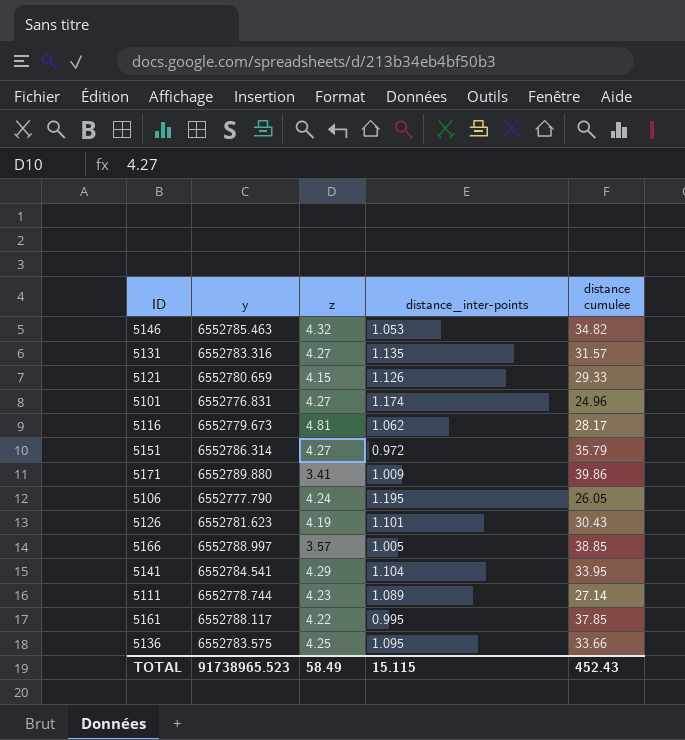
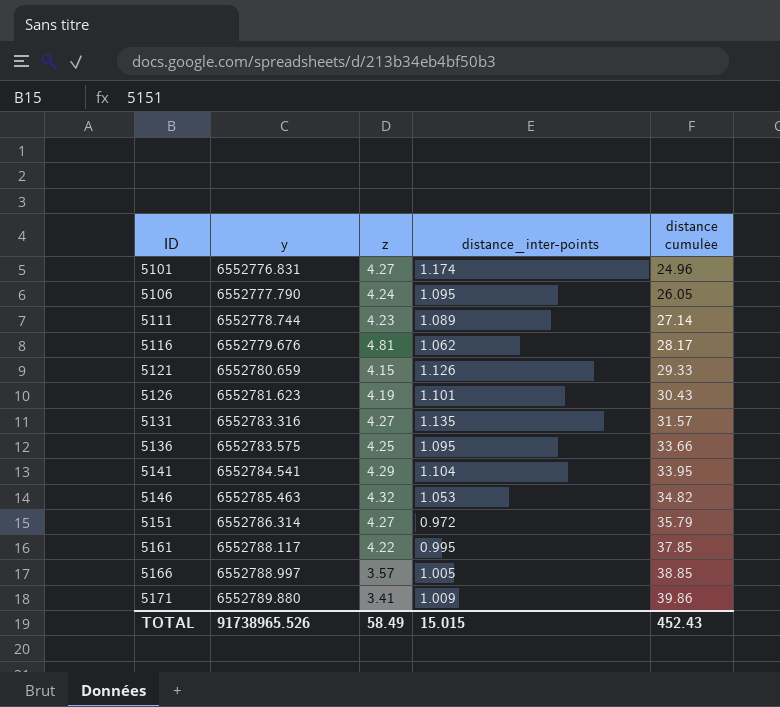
row order: none -> ID ascending
5106 | distance_inter-points: 1.195 -> 1.095
5116 | y: 6552779.673 -> 6552779.676
TOTAL | y: 91738965.523 -> 91738965.526
TOTAL | distance_inter-points: 15.115 -> 15.015

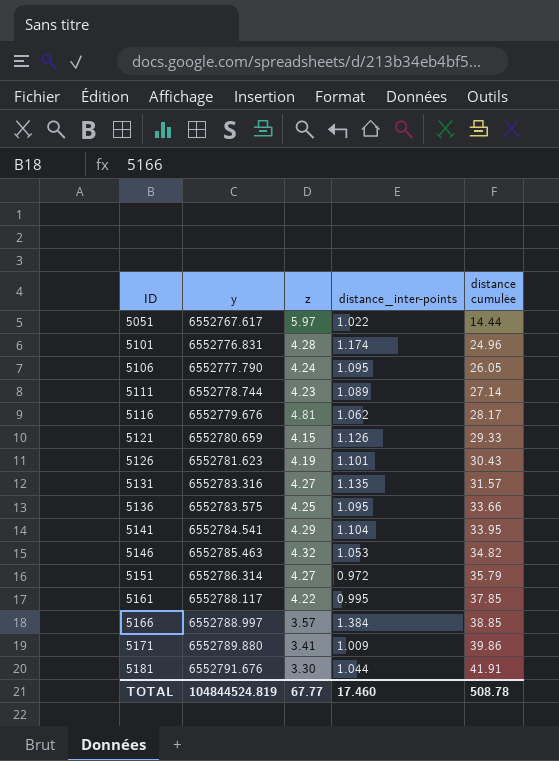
row 5051: none -> 6552767.617 | 5.97 | 1.022 | 14.44
5101 | z: 4.27 -> 4.28
5166 | distance_inter-points: 1.005 -> 1.384
row 5181: none -> 6552791.676 | 3.30 | 1.044 | 41.91
TOTAL | y: 91738965.526 -> 104844524.819
TOTAL | z: 58.49 -> 67.77
TOTAL | distance_inter-points: 15.015 -> 17.460
TOTAL | distance cumulée: 452.43 -> 508.78

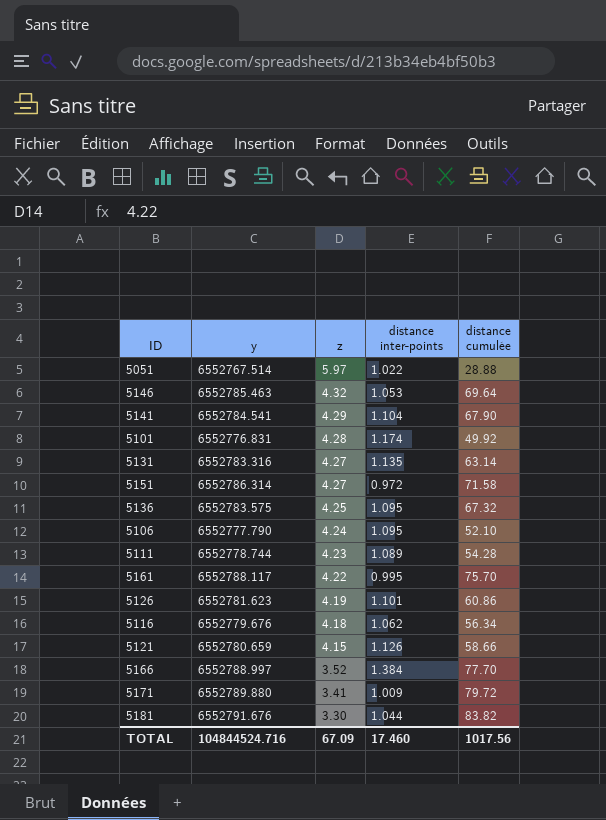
row order: ID ascending -> z descending
column name: distance_inter-points -> distance inter-points
5051 | y: 6552767.617 -> 6552767.514
5051 | distance cumulée: 14.44 -> 28.88
5146 | distance cumulée: 34.82 -> 69.64
5141 | distance cumulée: 33.95 -> 67.90
5101 | distance cumulée: 24.96 -> 49.92
5131 | distance cumulée: 31.57 -> 63.14
5151 | distance cumulée: 35.79 -> 71.58
5136 | distance cumulée: 33.66 -> 67.32
5106 | distance cumulée: 26.05 -> 52.10
5111 | distance cumulée: 27.14 -> 54.28
5161 | distance cumulée: 37.85 -> 75.70
5126 | distance cumulée: 30.43 -> 60.86
5116 | z: 4.81 -> 4.18
5116 | distance cumulée: 28.17 -> 56.34
5121 | distance cumulée: 29.33 -> 58.66
5166 | z: 3.57 -> 3.52
5166 | distance cumulée: 38.85 -> 77.70
5171 | distance cumulée: 39.86 -> 79.72
5181 | distance cumulée: 41.91 -> 83.82
TOTAL | y: 104844524.819 -> 104844524.716
TOTAL | z: 67.77 -> 67.09
TOTAL | distance cumulée: 508.78 -> 1017.56

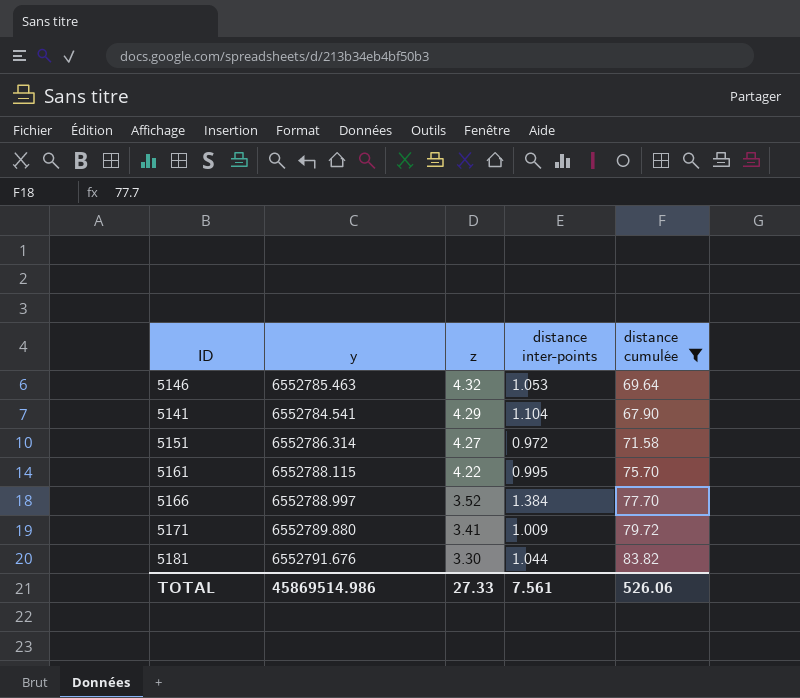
filter: none -> distance cumulée >= 67.90
5161 | y: 6552788.117 -> 6552788.115
TOTAL | y: 104844524.716 -> 45869514.986
TOTAL | z: 67.09 -> 27.33
TOTAL | distance inter-points: 17.460 -> 7.561
TOTAL | distance cumulée: 1017.56 -> 526.06

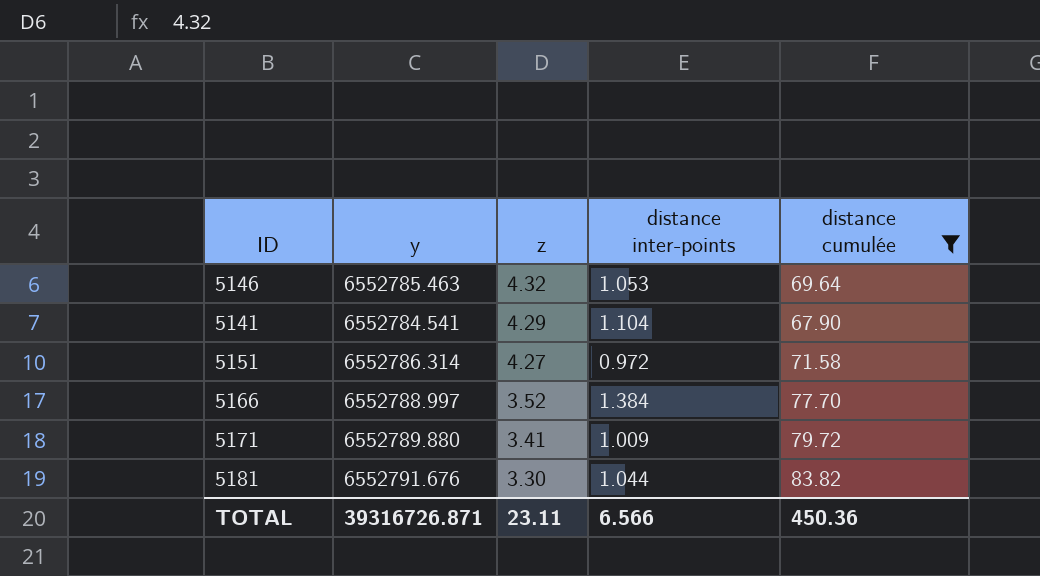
row 5161: 6552788.115 | 4.22 | 0.995 | 75.70 -> none
TOTAL | y: 45869514.986 -> 39316726.871
TOTAL | z: 27.33 -> 23.11
TOTAL | distance inter-points: 7.561 -> 6.566
TOTAL | distance cumulée: 526.06 -> 450.36

